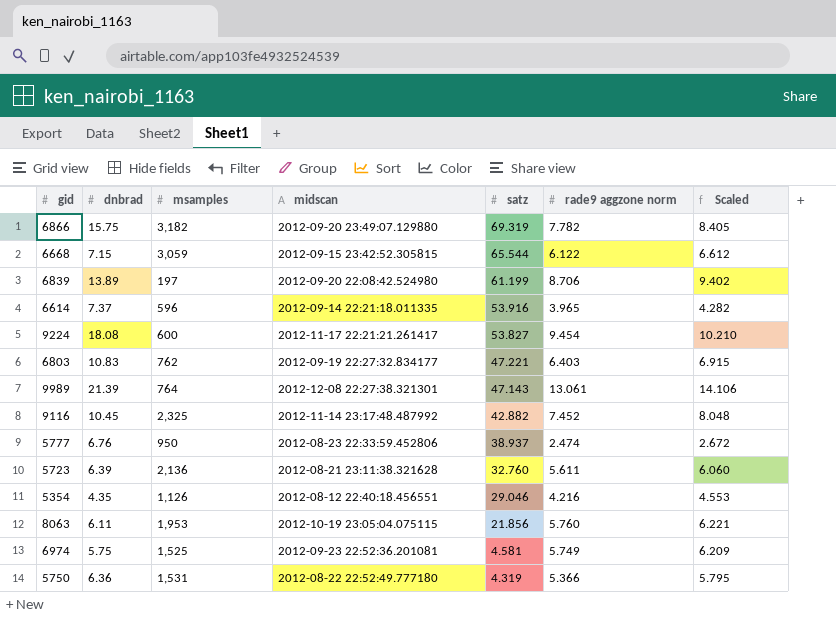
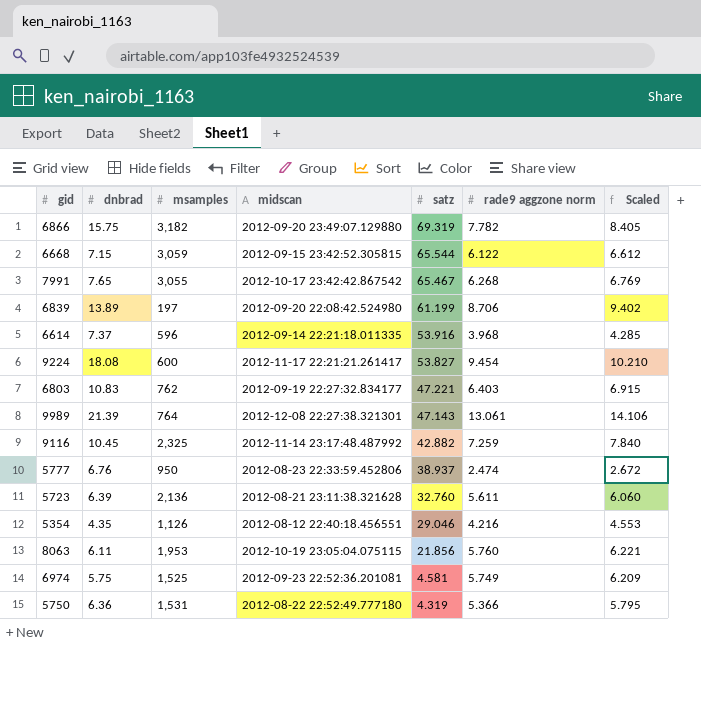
row 7991: none -> 7.65 | 3,055 | 2012-10-17 23:42:42.867542 | 65.467 | 6.268 | 6.769
6614 | rade9 aggzone norm: 3.965 -> 3.968
6614 | Scaled: 4.282 -> 4.285
9116 | rade9 aggzone norm: 7.452 -> 7.259
9116 | Scaled: 8.048 -> 7.840

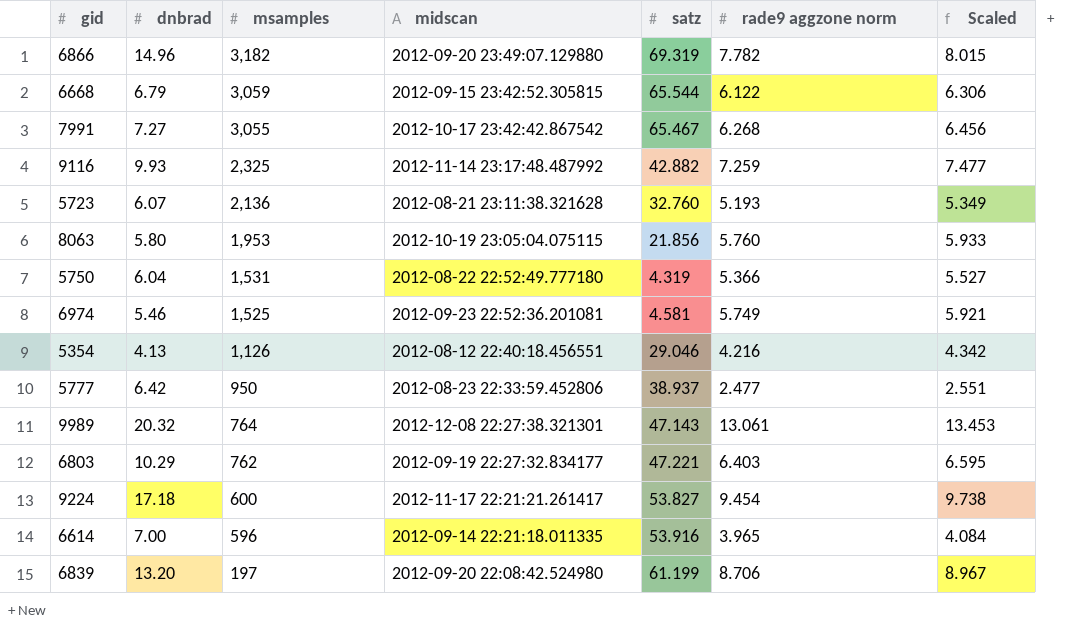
row order: satz descending -> msamples descending
column Scaled | formula: [rade9 aggzone norm] * 1.08 -> [rade9 aggzone norm] * 1.03
6866 | dnbrad: 15.75 -> 14.96
6668 | dnbrad: 7.15 -> 6.79
7991 | dnbrad: 7.65 -> 7.27
9116 | dnbrad: 10.45 -> 9.93
5723 | dnbrad: 6.39 -> 6.07
5723 | rade9 aggzone norm: 5.611 -> 5.193
8063 | dnbrad: 6.11 -> 5.80
5750 | dnbrad: 6.36 -> 6.04
6974 | dnbrad: 5.75 -> 5.46
5354 | dnbrad: 4.35 -> 4.13
5777 | dnbrad: 6.76 -> 6.42
5777 | rade9 aggzone norm: 2.474 -> 2.477
9989 | dnbrad: 21.39 -> 20.32
6803 | dnbrad: 10.83 -> 10.29
9224 | dnbrad: 18.08 -> 17.18
6614 | dnbrad: 7.37 -> 7.00
6614 | rade9 aggzone norm: 3.968 -> 3.965
6839 | dnbrad: 13.89 -> 13.20

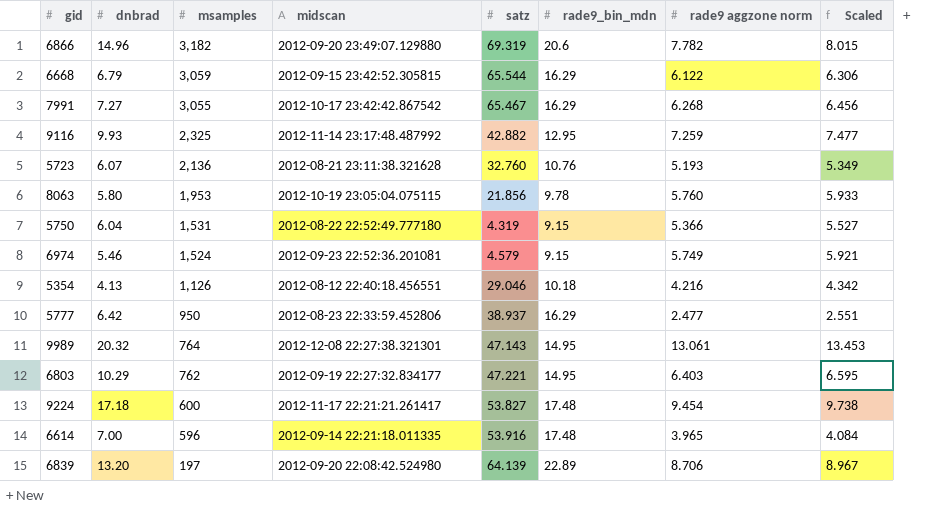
column rade9_bin_mdn | position: none -> 6
6974 | msamples: 1,525 -> 1,524
6974 | satz: 4.581 -> 4.579
6839 | satz: 61.199 -> 64.139

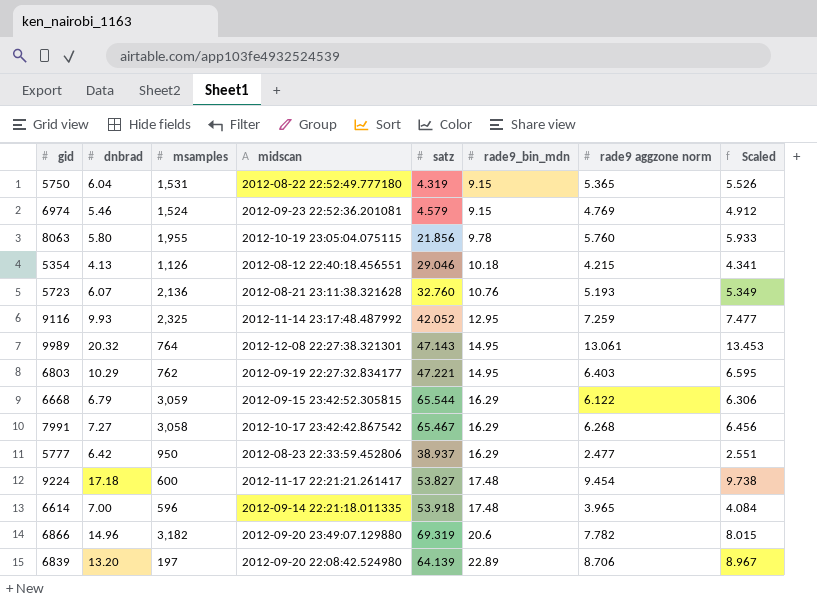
row order: msamples descending -> rade9_bin_mdn ascending
5750 | rade9 aggzone norm: 5.366 -> 5.365
5750 | Scaled: 5.527 -> 5.526
6974 | rade9 aggzone norm: 5.749 -> 4.769
6974 | Scaled: 5.921 -> 4.912
8063 | msamples: 1,953 -> 1,955
5354 | rade9 aggzone norm: 4.216 -> 4.215
5354 | Scaled: 4.342 -> 4.341
9116 | satz: 42.882 -> 42.052
7991 | msamples: 3,055 -> 3,058
6614 | satz: 53.916 -> 53.918

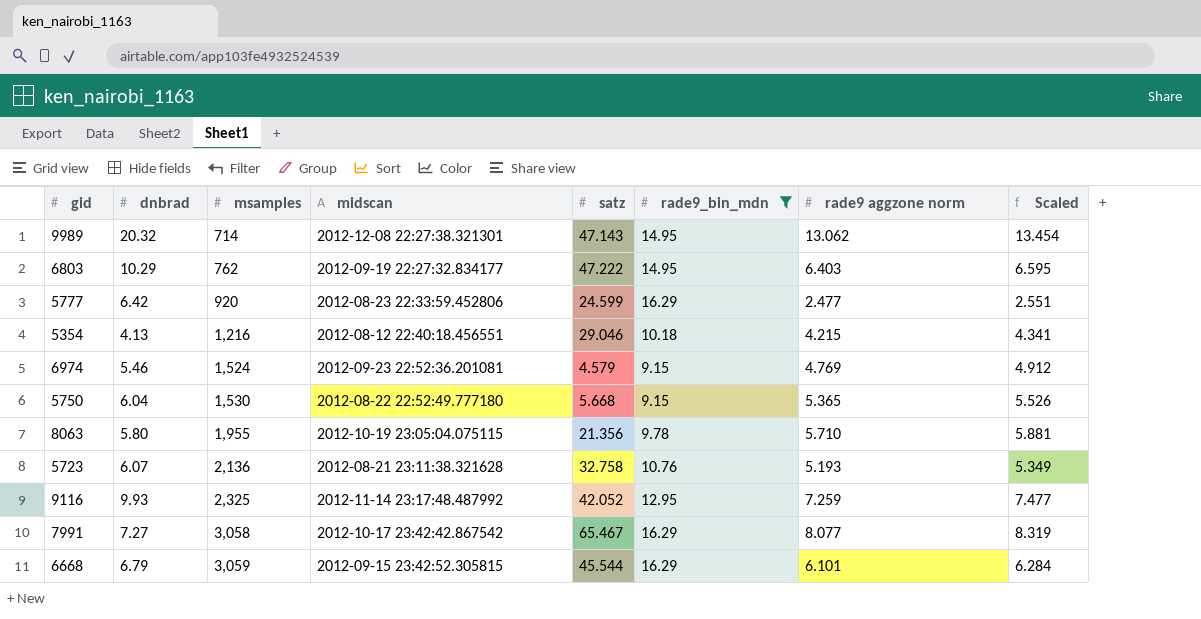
filter: none -> rade9_bin_mdn <= 16.29
row order: rade9_bin_mdn ascending -> msamples ascending
9989 | msamples: 764 -> 714
9989 | rade9 aggzone norm: 13.061 -> 13.062
9989 | Scaled: 13.453 -> 13.454
6803 | satz: 47.221 -> 47.222
5777 | msamples: 950 -> 920
5777 | satz: 38.937 -> 24.599
5354 | msamples: 1,126 -> 1,216
5750 | msamples: 1,531 -> 1,530
5750 | satz: 4.319 -> 5.668
8063 | satz: 21.856 -> 21.356
8063 | rade9 aggzone norm: 5.760 -> 5.710
8063 | Scaled: 5.933 -> 5.881
5723 | satz: 32.760 -> 32.758
7991 | rade9 aggzone norm: 6.268 -> 8.077
7991 | Scaled: 6.456 -> 8.319
6668 | satz: 65.544 -> 45.544
6668 | rade9 aggzone norm: 6.122 -> 6.101
6668 | Scaled: 6.306 -> 6.284

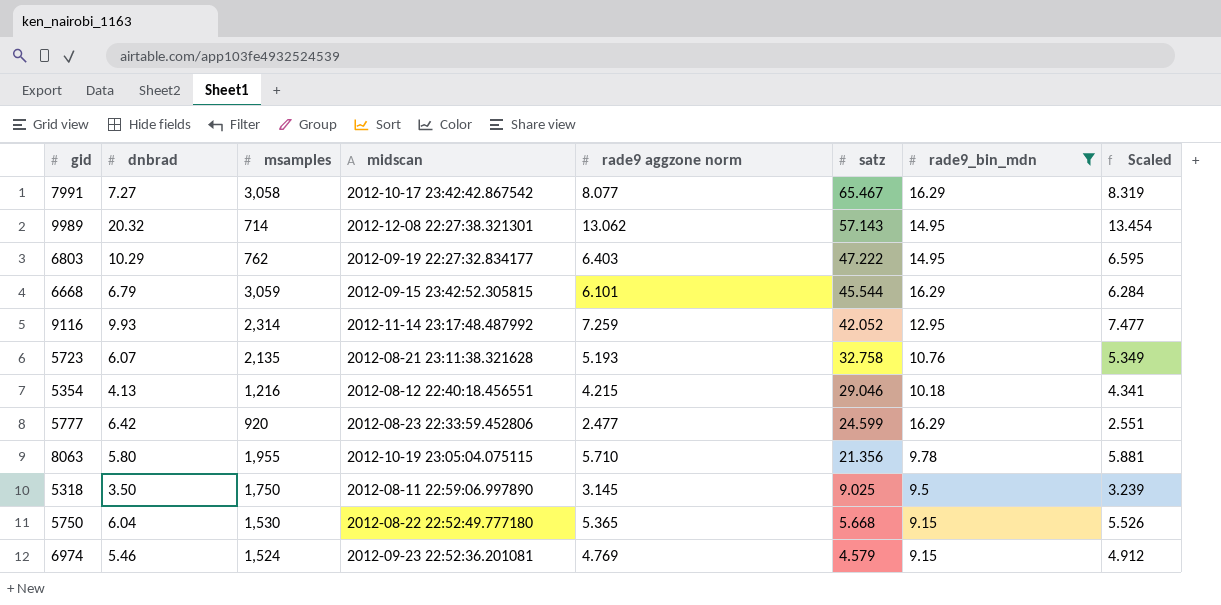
row order: msamples ascending -> satz descending
column rade9 aggzone norm | position: 7 -> 5
9989 | satz: 47.143 -> 57.143
9116 | msamples: 2,325 -> 2,314
5723 | msamples: 2,136 -> 2,135
row 5318: none -> 3.50 | 1,750 | 2012-08-11 22:59:06.997890 | 3.145 | 9.025 | 9.5 | 3.239

